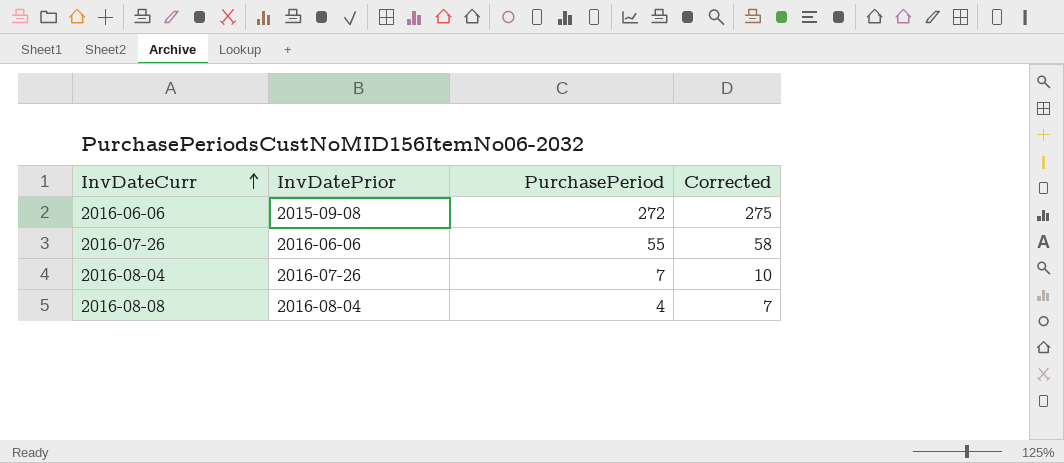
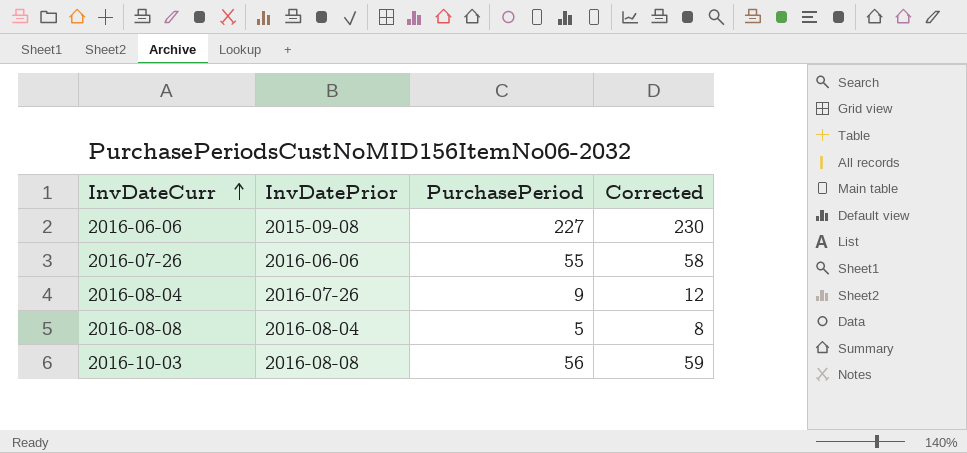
2016-06-06 | PurchasePeriod: 272 -> 227
2016-06-06 | Corrected: 275 -> 230
2016-08-04 | PurchasePeriod: 7 -> 9
2016-08-04 | Corrected: 10 -> 12
2016-08-08 | PurchasePeriod: 4 -> 5
2016-08-08 | Corrected: 7 -> 8
row 2016-10-03: none -> 2016-08-08 | 56 | 59

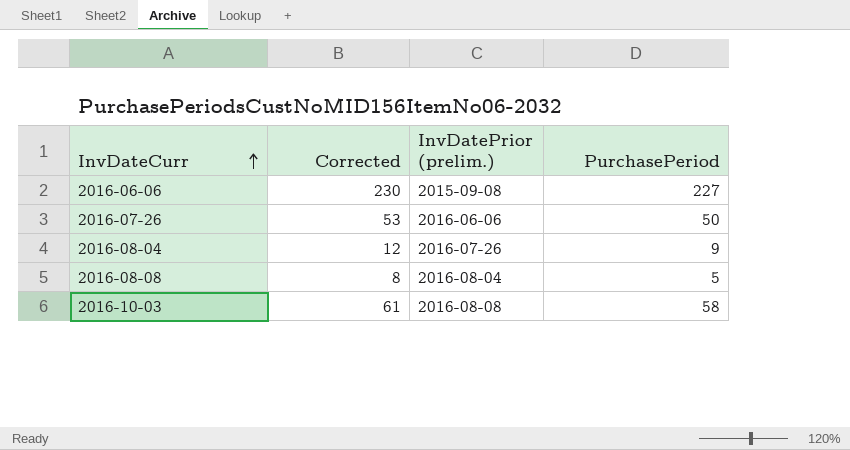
column Corrected | position: 4 -> 2
column name: InvDatePrior -> InvDatePrior (prelim.)
2016-07-26 | Corrected: 58 -> 53
2016-07-26 | PurchasePeriod: 55 -> 50
2016-10-03 | Corrected: 59 -> 61
2016-10-03 | PurchasePeriod: 56 -> 58

